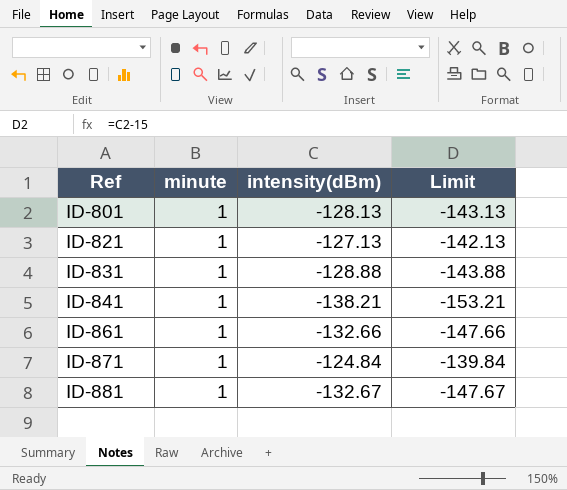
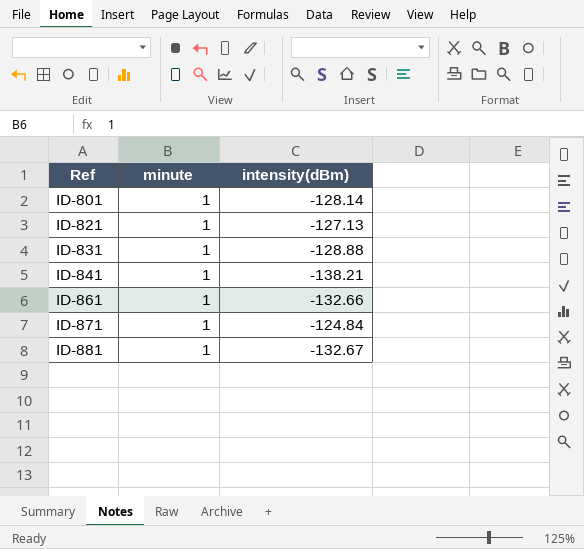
column Limit | formula: [intensity(dBm)] - 15 -> none
ID-801 | intensity(dBm): -128.13 -> -128.14

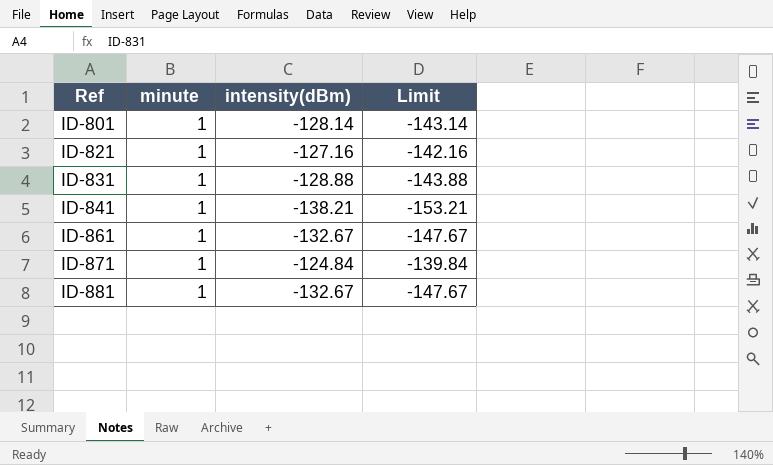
column Limit | formula: none -> [intensity(dBm)] - 15
ID-821 | intensity(dBm): -127.13 -> -127.16
ID-861 | intensity(dBm): -132.66 -> -132.67

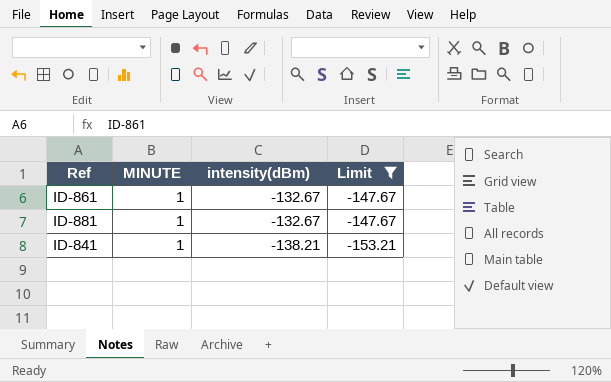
filter: none -> Limit <= -147.67
row order: Ref ascending -> intensity(dBm) descending
column name: minute -> MINUTE

